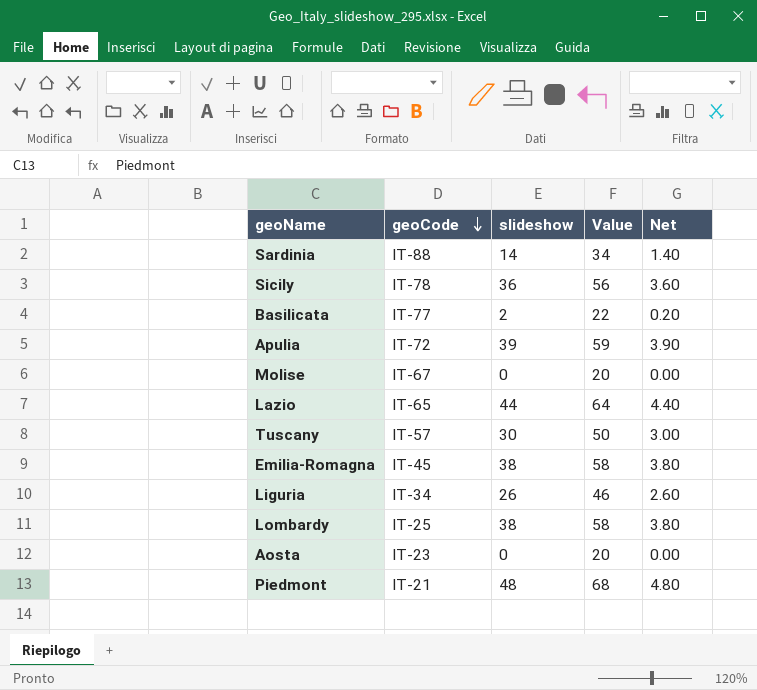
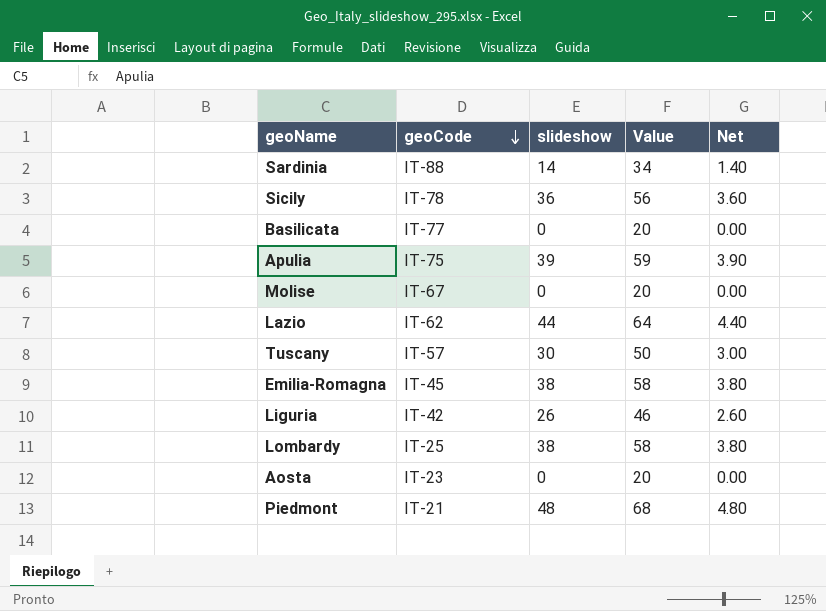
Basilicata | slideshow: 2 -> 0
Basilicata | Value: 22 -> 20
Basilicata | Net: 0.20 -> 0.00
Apulia | geoCode: IT-72 -> IT-75
Lazio | geoCode: IT-65 -> IT-62
Liguria | geoCode: IT-34 -> IT-42

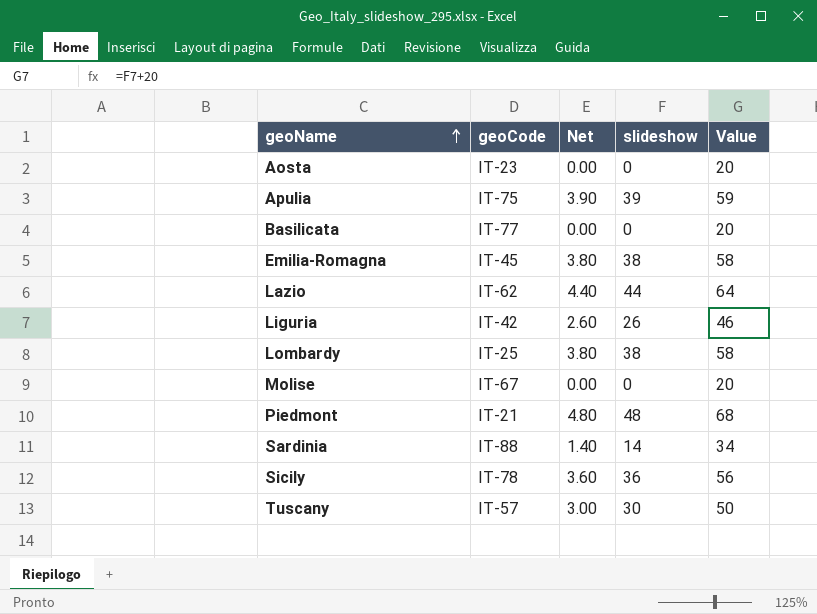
row order: geoCode descending -> geoName ascending
column Net | position: 5 -> 3

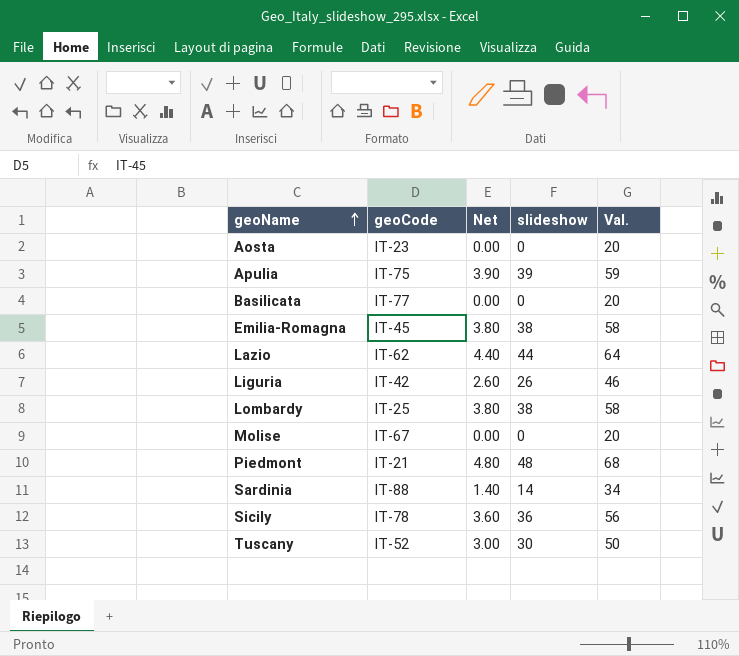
column name: Value -> Val.
Tuscany | geoCode: IT-57 -> IT-52

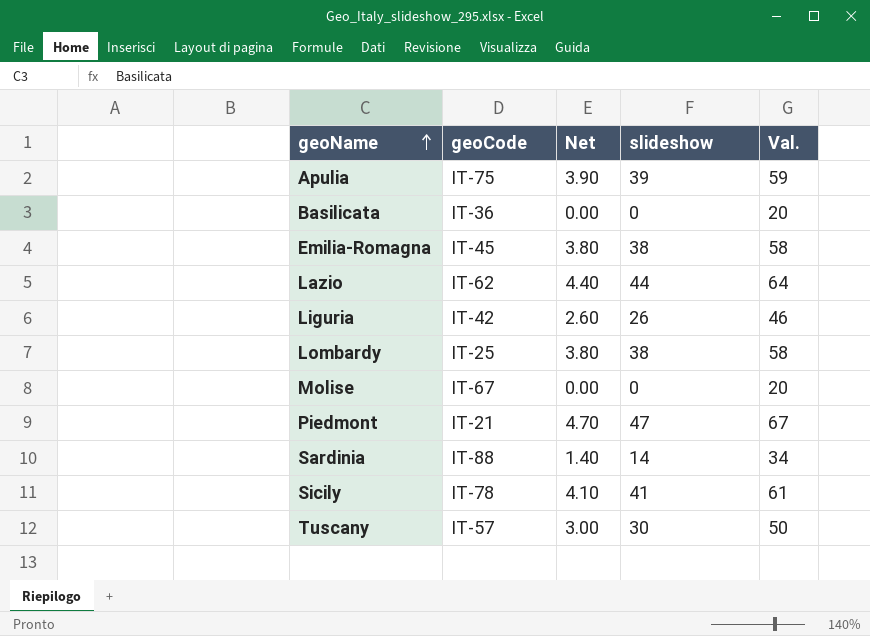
row Aosta: IT-23 | 0.00 | 0 | 20 -> none
Basilicata | geoCode: IT-77 -> IT-36
Piedmont | Net: 4.80 -> 4.70
Piedmont | slideshow: 48 -> 47
Piedmont | Val.: 68 -> 67
Sicily | Net: 3.60 -> 4.10
Sicily | slideshow: 36 -> 41
Sicily | Val.: 56 -> 61
Tuscany | geoCode: IT-52 -> IT-57

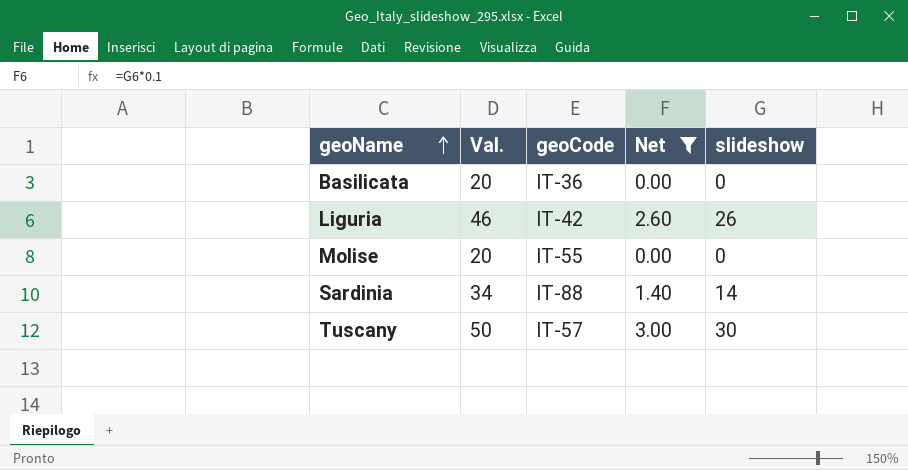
filter: none -> Net <= 3.00
column Val. | position: 5 -> 2
Molise | geoCode: IT-67 -> IT-55

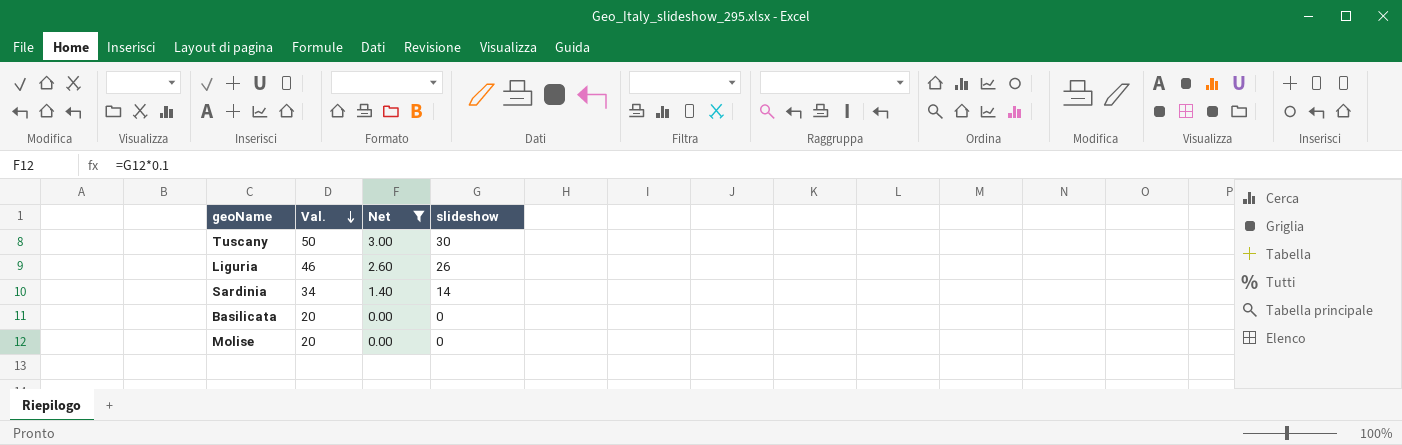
row order: geoName ascending -> Val. descending
column geoCode | position: 3 -> none

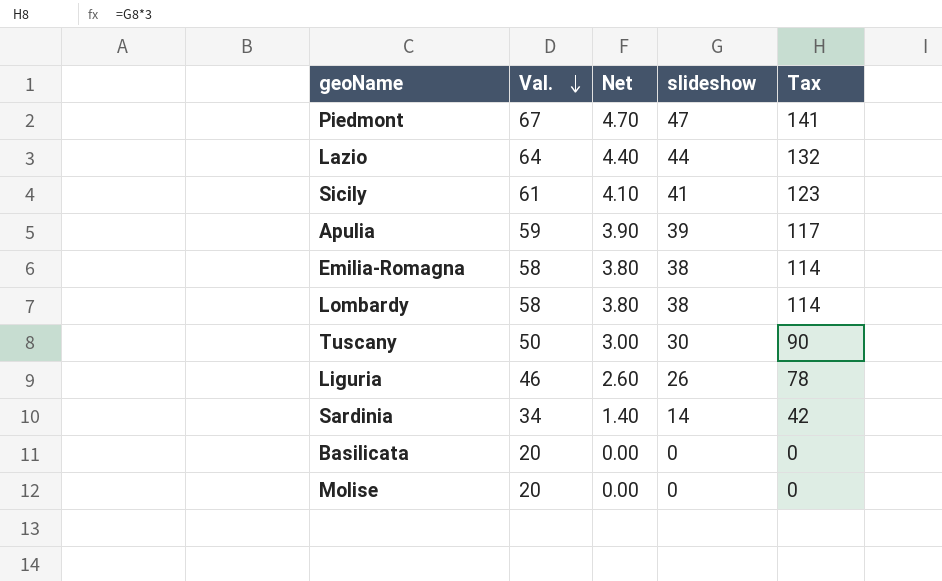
filter: Net <= 3.00 -> none
column Tax | formula: none -> [slideshow] * 3

